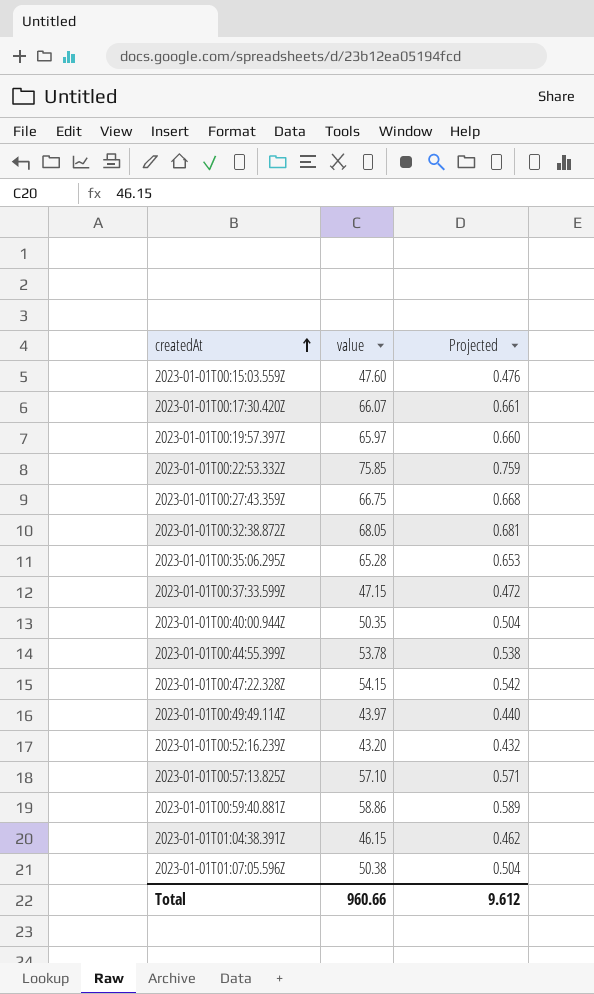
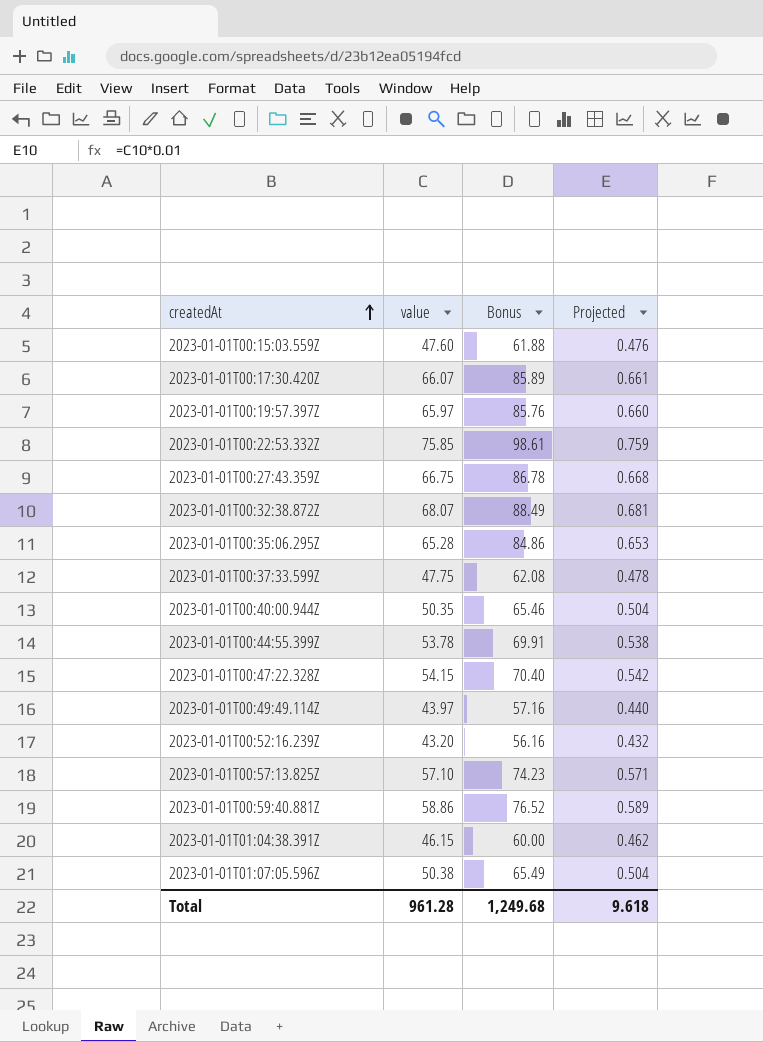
column Bonus | formula: none -> [value] * 1.3
2023-01-01T00:32:38.872Z | value: 68.05 -> 68.07
2023-01-01T00:37:33.599Z | value: 47.15 -> 47.75
2023-01-01T00:37:33.599Z | Projected: 0.472 -> 0.478
Total | value: 960.66 -> 961.28
Total | Projected: 9.612 -> 9.618

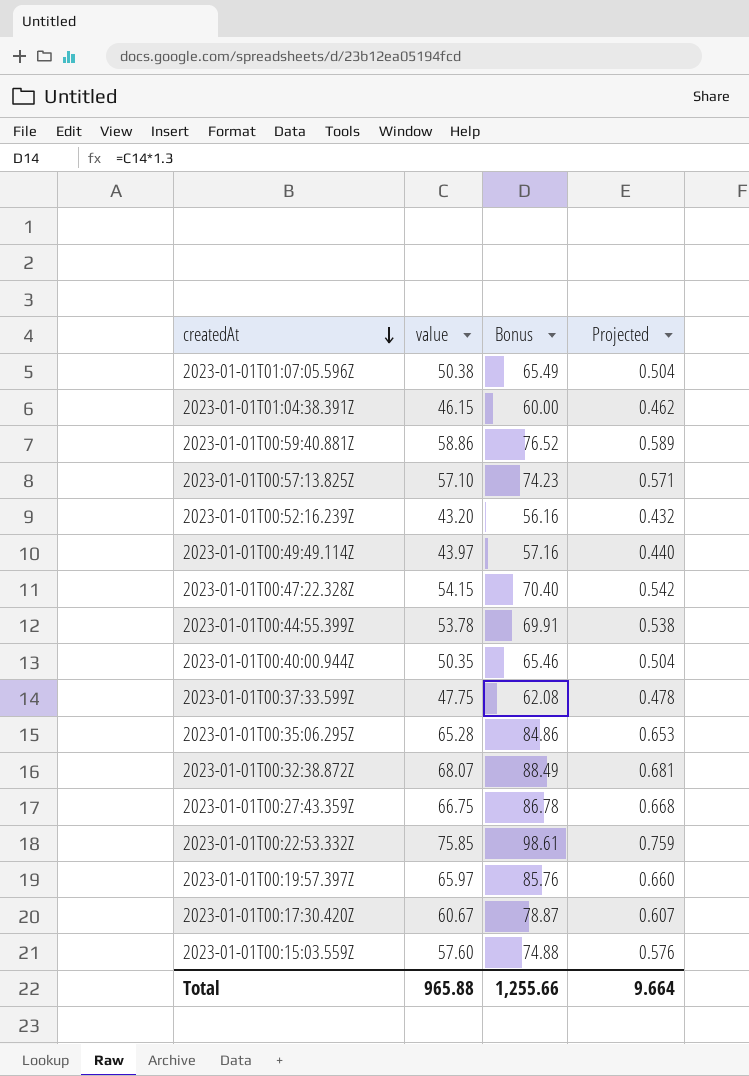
row order: createdAt ascending -> createdAt descending
2023-01-01T00:17:30.420Z | value: 66.07 -> 60.67
2023-01-01T00:17:30.420Z | Bonus: 85.89 -> 78.87
2023-01-01T00:17:30.420Z | Projected: 0.661 -> 0.607
2023-01-01T00:15:03.559Z | value: 47.60 -> 57.60
2023-01-01T00:15:03.559Z | Bonus: 61.88 -> 74.88
2023-01-01T00:15:03.559Z | Projected: 0.476 -> 0.576
Total | value: 961.28 -> 965.88
Total | Bonus: 1,249.68 -> 1,255.66
Total | Projected: 9.618 -> 9.664

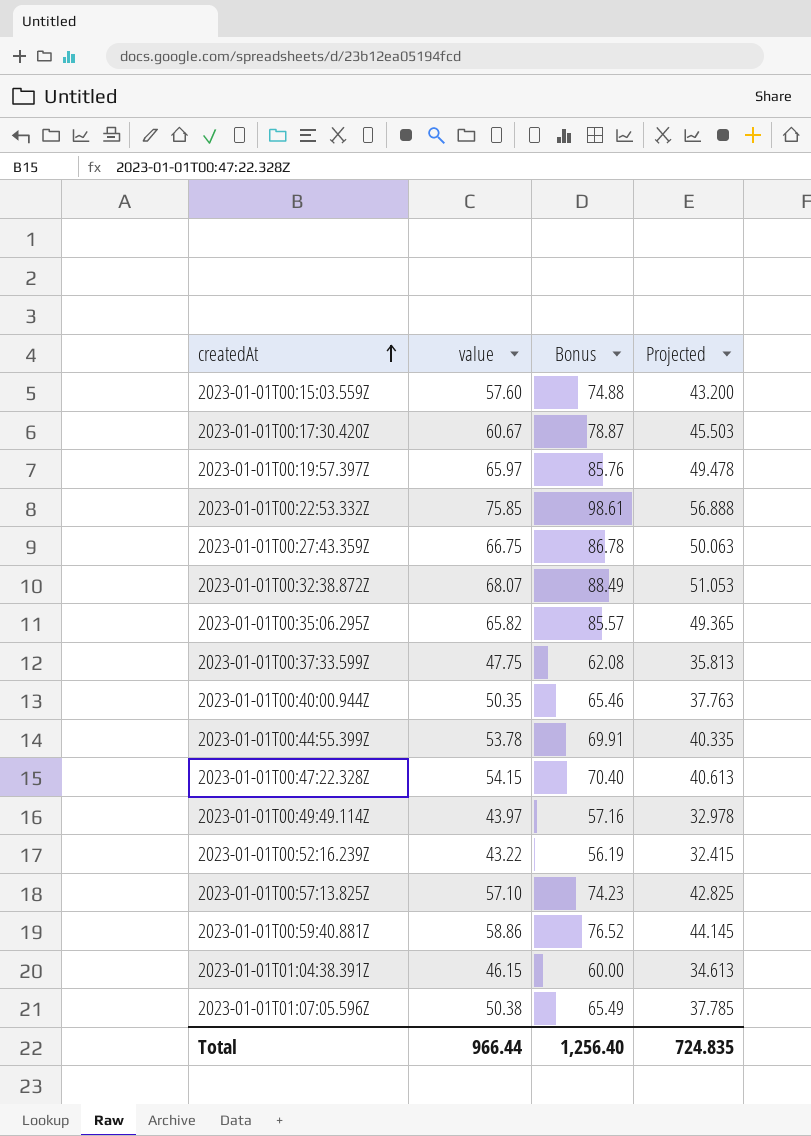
row order: createdAt descending -> createdAt ascending
column Projected | formula: [value] * 0.01 -> [value] * 0.75
2023-01-01T00:35:06.295Z | value: 65.28 -> 65.82
2023-01-01T00:35:06.295Z | Bonus: 84.86 -> 85.57
2023-01-01T00:52:16.239Z | value: 43.20 -> 43.22
2023-01-01T00:52:16.239Z | Bonus: 56.16 -> 56.19
Total | value: 965.88 -> 966.44
Total | Bonus: 1,255.66 -> 1,256.40
Total | Projected: 9.664 -> 724.835

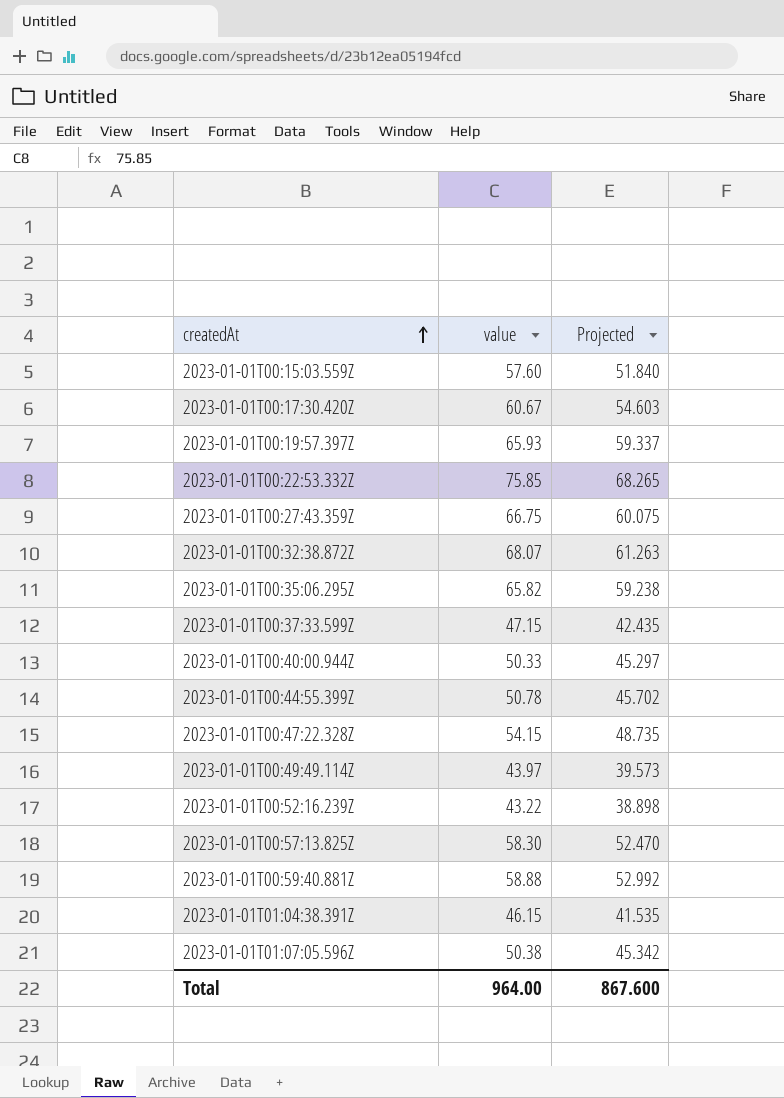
column Bonus | formula: [value] * 1.3 -> none
column Projected | formula: [value] * 0.75 -> [value] * 0.9
2023-01-01T00:19:57.397Z | value: 65.97 -> 65.93
2023-01-01T00:37:33.599Z | value: 47.75 -> 47.15
2023-01-01T00:40:00.944Z | value: 50.35 -> 50.33
2023-01-01T00:44:55.399Z | value: 53.78 -> 50.78
2023-01-01T00:57:13.825Z | value: 57.10 -> 58.30
2023-01-01T00:59:40.881Z | value: 58.86 -> 58.88
Total | value: 966.44 -> 964.00
Total | Projected: 724.835 -> 867.600

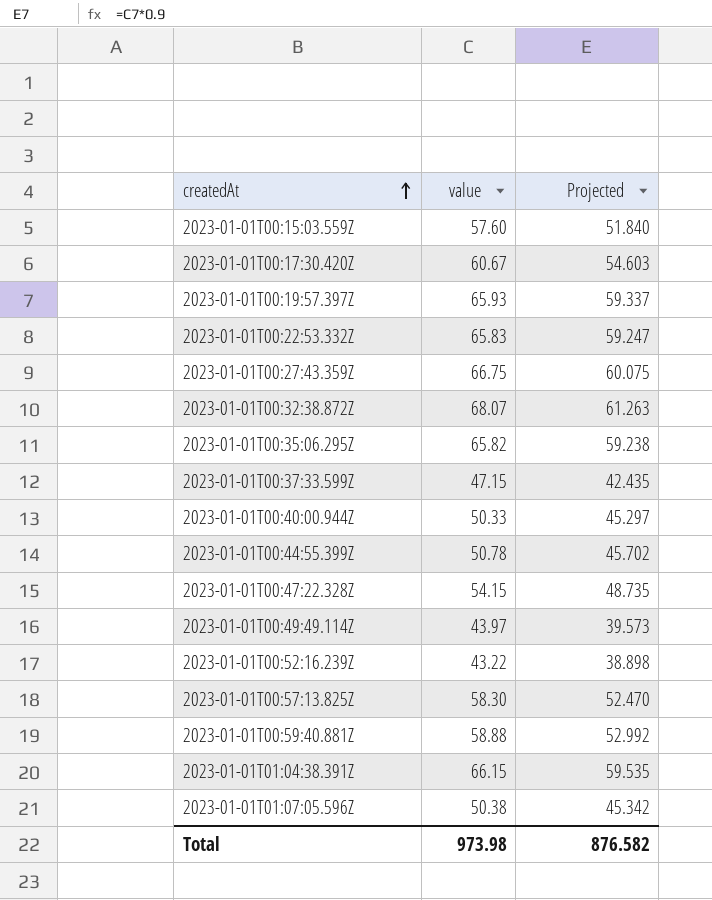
2023-01-01T00:22:53.332Z | value: 75.85 -> 65.83
2023-01-01T00:22:53.332Z | Projected: 68.265 -> 59.247
2023-01-01T01:04:38.391Z | value: 46.15 -> 66.15
2023-01-01T01:04:38.391Z | Projected: 41.535 -> 59.535
Total | value: 964.00 -> 973.98
Total | Projected: 867.600 -> 876.582

